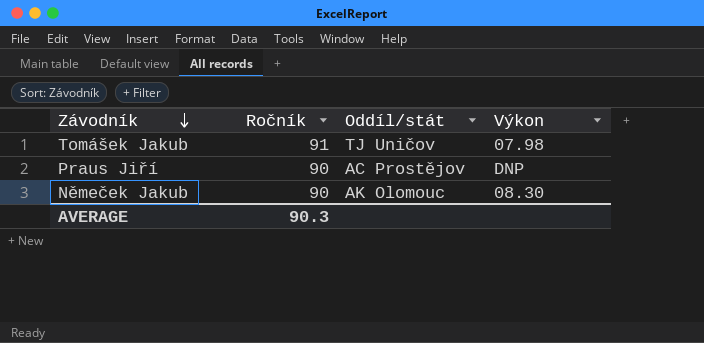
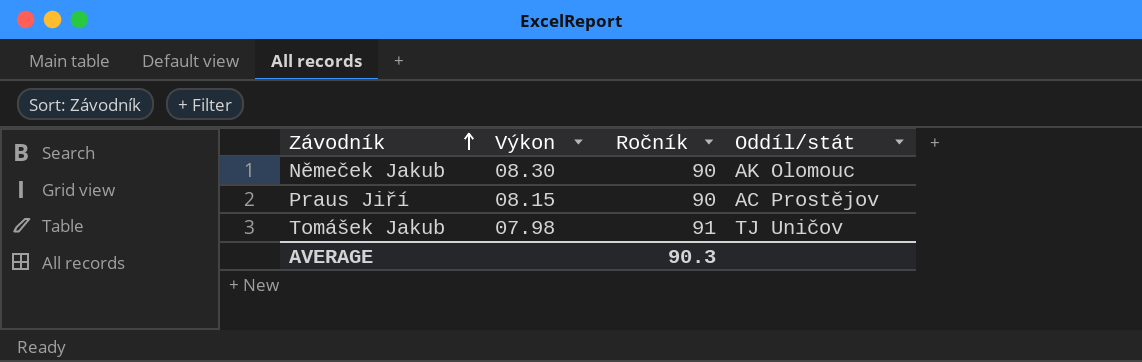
row order: Závodník descending -> Závodník ascending
column Výkon | position: 4 -> 2
Praus Jiří | Výkon: DNP -> 08.15

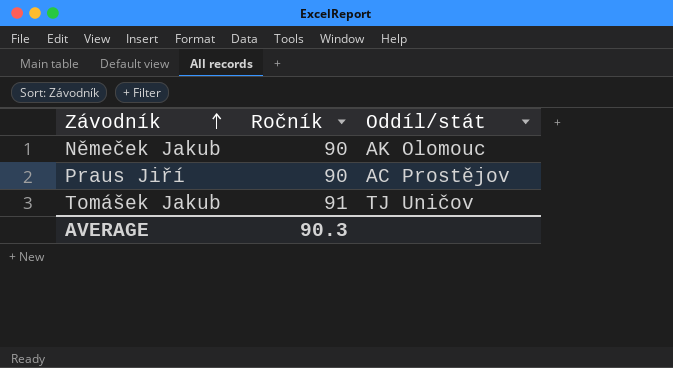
column Výkon | position: 2 -> none

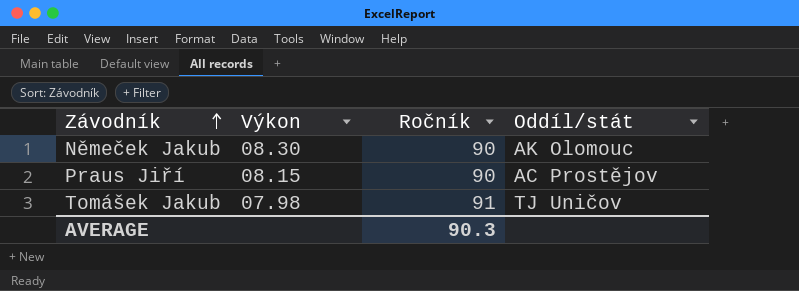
column Výkon | position: none -> 2

